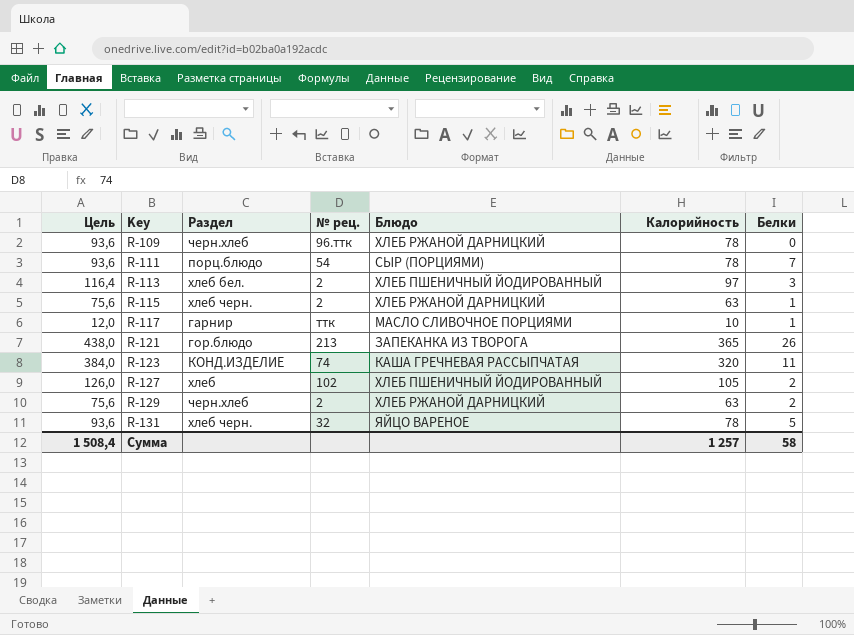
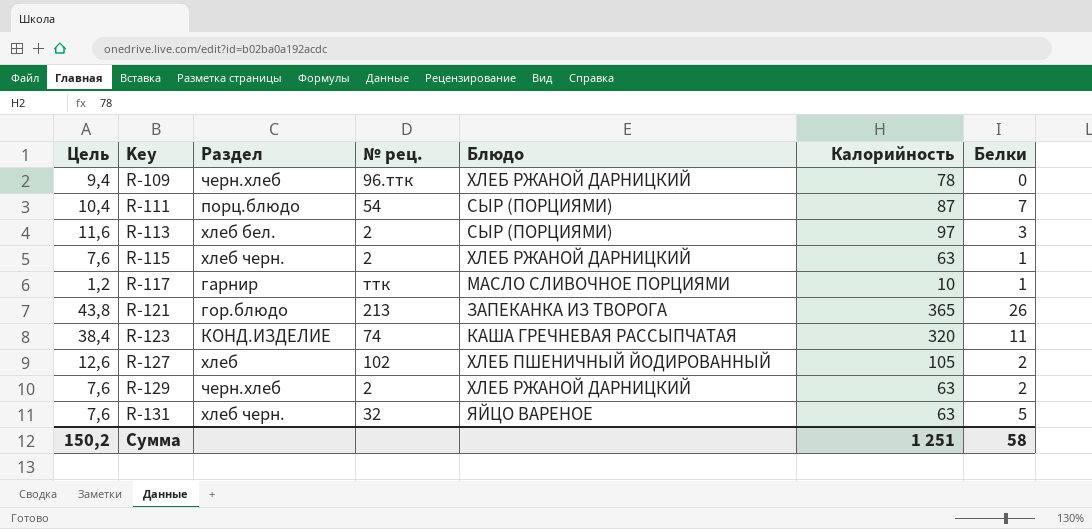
column Цель | formula: [Калорийность] * 1,2 -> [Калорийность] * 0,12
R-111 | Калорийность: 78 -> 87
R-113 | Блюдо: ХЛЕБ ПШЕНИЧНЫЙ ЙОДИРОВАННЫЙ -> СЫР (ПОРЦИЯМИ)
R-131 | Калорийность: 78 -> 63
Сумма | Цель: 1 508,4 -> 150,2
Сумма | Калорийность: 1 257 -> 1 251

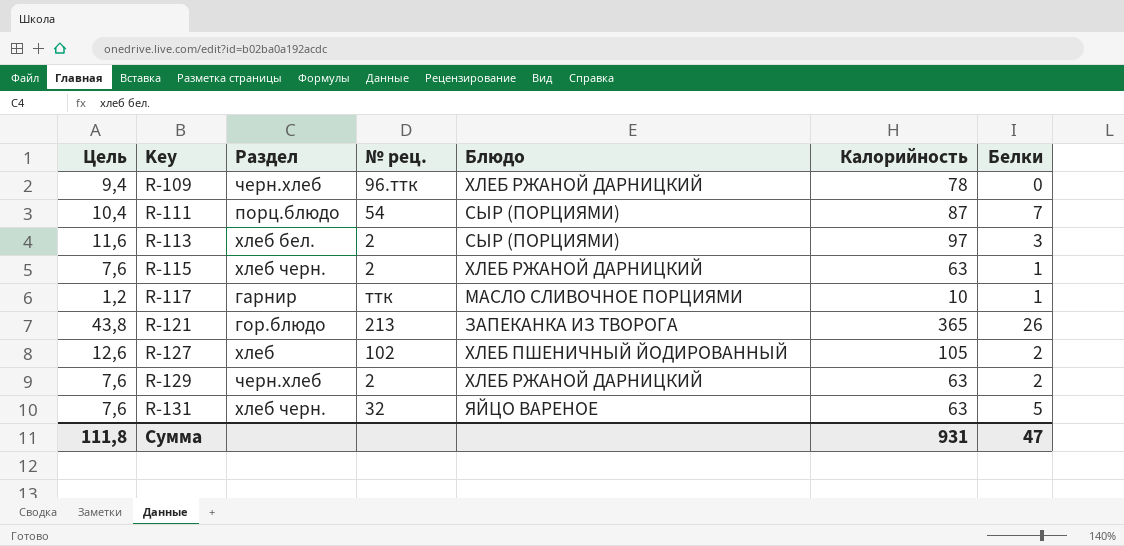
row R-123: 38,4 | КОНД.ИЗДЕЛИЕ | 74 | КАША ГРЕЧНЕВАЯ РАССЫПЧАТАЯ | 320 | 11 -> none
Сумма | Цель: 150,2 -> 111,8
Сумма | Калорийность: 1 251 -> 931
Сумма | Белки: 58 -> 47

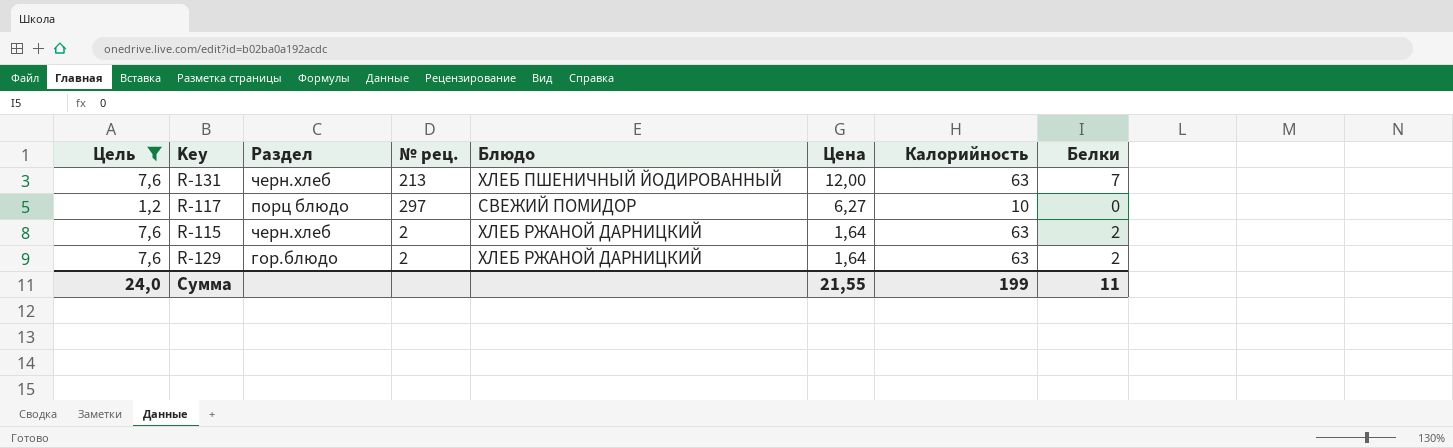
filter: none -> Цель <= 7,6
row order: Key ascending -> Цена descending
column Цена | position: none -> 6
R-131 | Раздел: хлеб черн. -> черн.хлеб
R-131 | № рец.: 32 -> 213
R-131 | Блюдо: ЯЙЦО ВАРЕНОЕ -> ХЛЕБ ПШЕНИЧНЫЙ ЙОДИРОВАННЫЙ
R-131 | Белки: 5 -> 7
R-117 | Раздел: гарнир -> порц блюдо
R-117 | № рец.: ттк -> 297
R-117 | Блюдо: МАСЛО СЛИВОЧНОЕ ПОРЦИЯМИ -> СВЕЖИЙ ПОМИДОР
R-117 | Белки: 1 -> 0
R-115 | Раздел: хлеб черн. -> черн.хлеб
R-115 | Белки: 1 -> 2
R-129 | Раздел: черн.хлеб -> гор.блюдо
Сумма | Цель: 111,8 -> 24,0
Сумма | Калорийность: 931 -> 199
Сумма | Белки: 47 -> 11

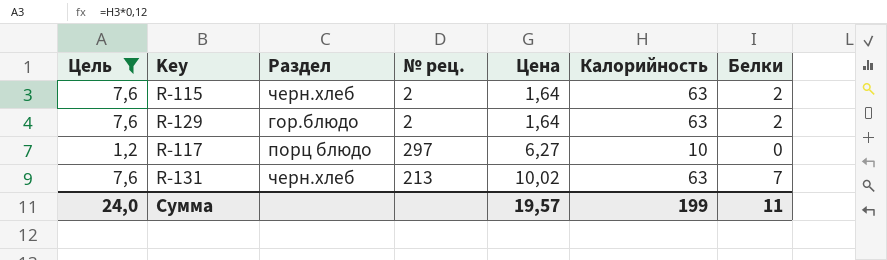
row order: Цена descending -> Цена ascending
column Блюдо | position: 5 -> none
R-131 | Цена: 12,00 -> 10,02
Сумма | Цена: 21,55 -> 19,57

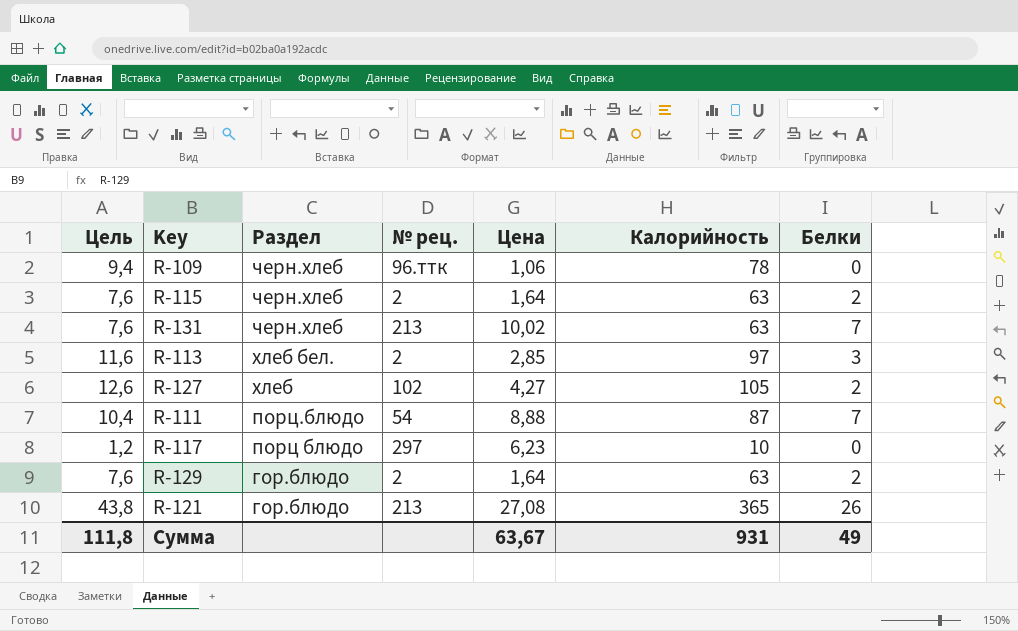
filter: Цель <= 7,6 -> none
row order: Цена ascending -> Раздел descending
R-117 | Цена: 6,27 -> 6,23
Сумма | Цель: 24,0 -> 111,8
Сумма | Цена: 19,57 -> 63,67
Сумма | Калорийность: 199 -> 931
Сумма | Белки: 11 -> 49

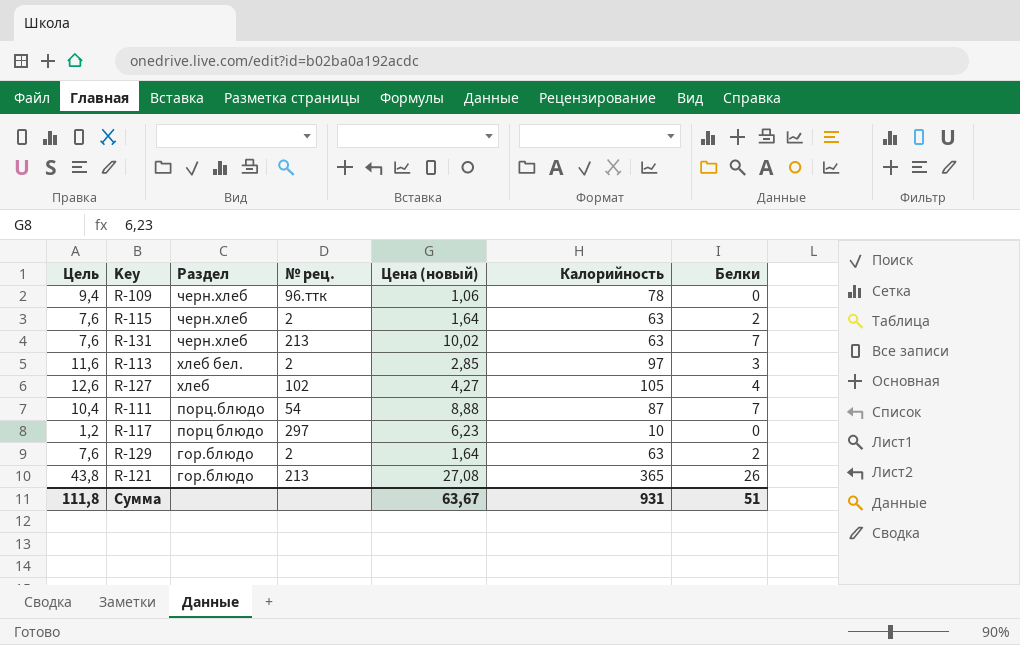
column name: Цена -> Цена (новый)
R-127 | Белки: 2 -> 4
Сумма | Белки: 49 -> 51

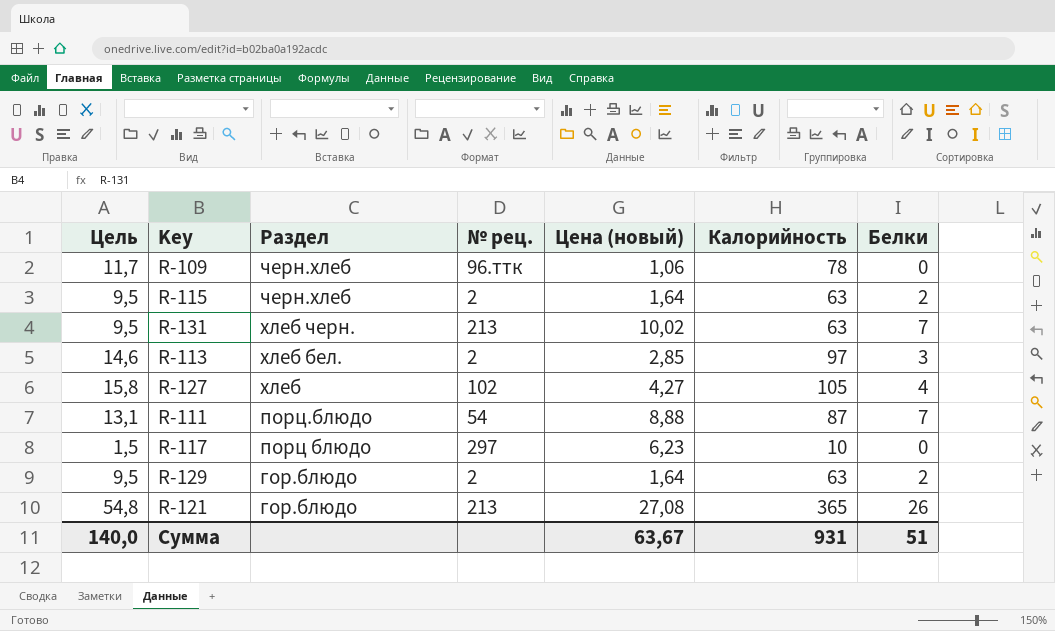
column Цель | formula: [Калорийность] * 0,12 -> [Калорийность] * 0,15
R-131 | Раздел: черн.хлеб -> хлеб черн.
Сумма | Цель: 111,8 -> 140,0

